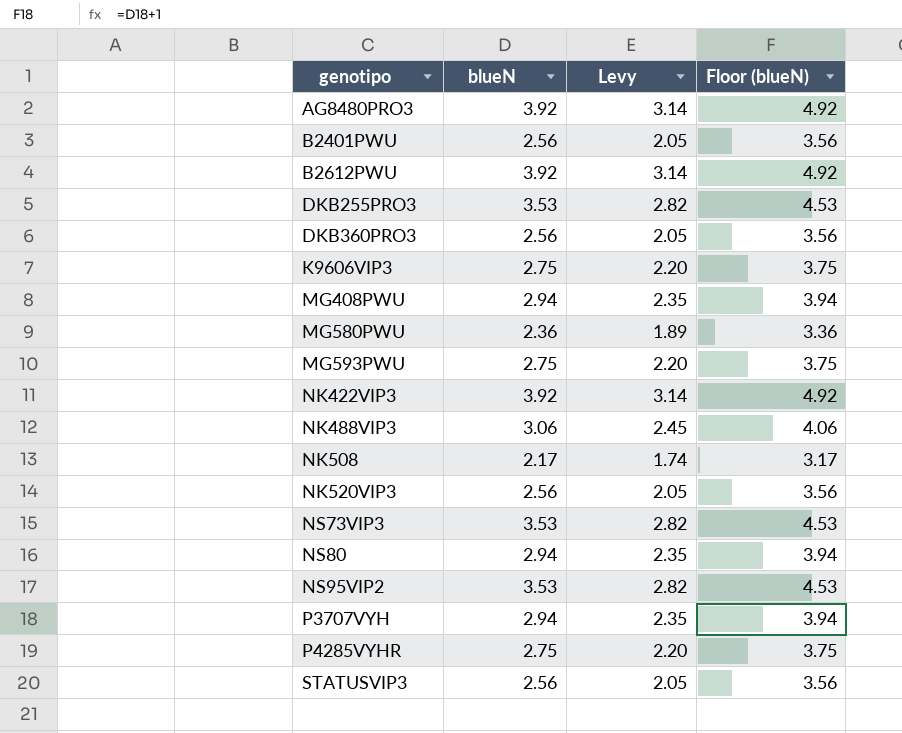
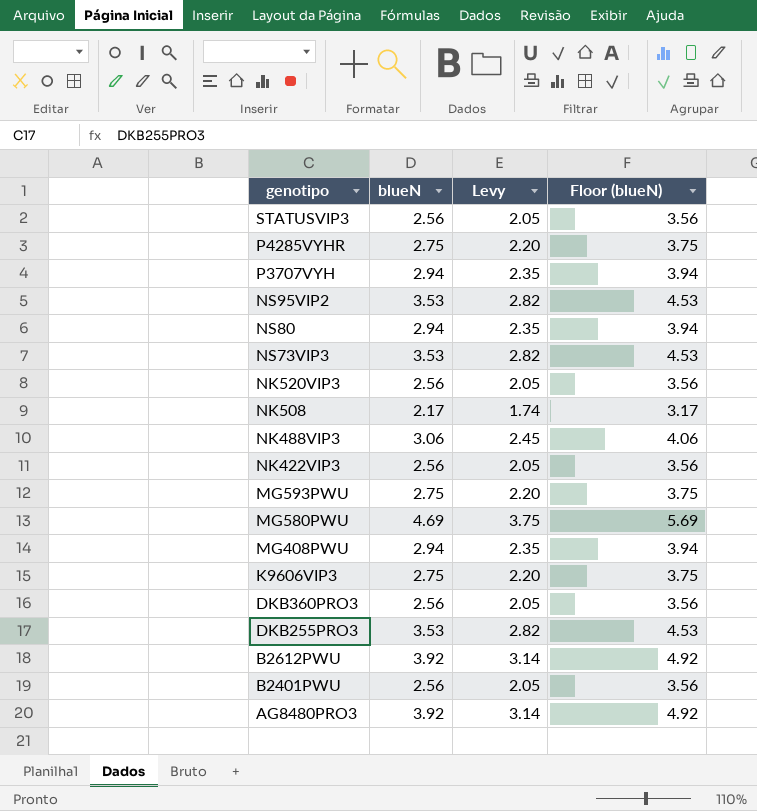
row order: genotipo ascending -> genotipo descending
NK422VIP3 | blueN: 3.92 -> 2.56
NK422VIP3 | Levy: 3.14 -> 2.05
NK422VIP3 | Floor (blueN): 4.92 -> 3.56
MG580PWU | blueN: 2.36 -> 4.69
MG580PWU | Levy: 1.89 -> 3.75
MG580PWU | Floor (blueN): 3.36 -> 5.69

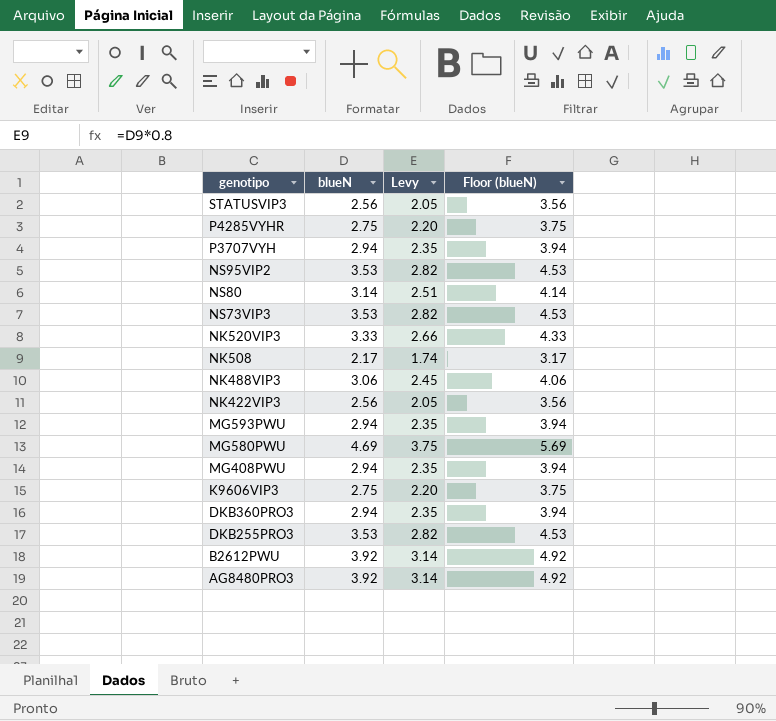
row B2401PWU: 2.56 | 2.05 | 3.56 -> none
NS80 | blueN: 2.94 -> 3.14
NS80 | Levy: 2.35 -> 2.51
NS80 | Floor (blueN): 3.94 -> 4.14
NK520VIP3 | blueN: 2.56 -> 3.33
NK520VIP3 | Levy: 2.05 -> 2.66
NK520VIP3 | Floor (blueN): 3.56 -> 4.33
MG593PWU | blueN: 2.75 -> 2.94
MG593PWU | Levy: 2.20 -> 2.35
MG593PWU | Floor (blueN): 3.75 -> 3.94
DKB360PRO3 | blueN: 2.56 -> 2.94
DKB360PRO3 | Levy: 2.05 -> 2.35
DKB360PRO3 | Floor (blueN): 3.56 -> 3.94

